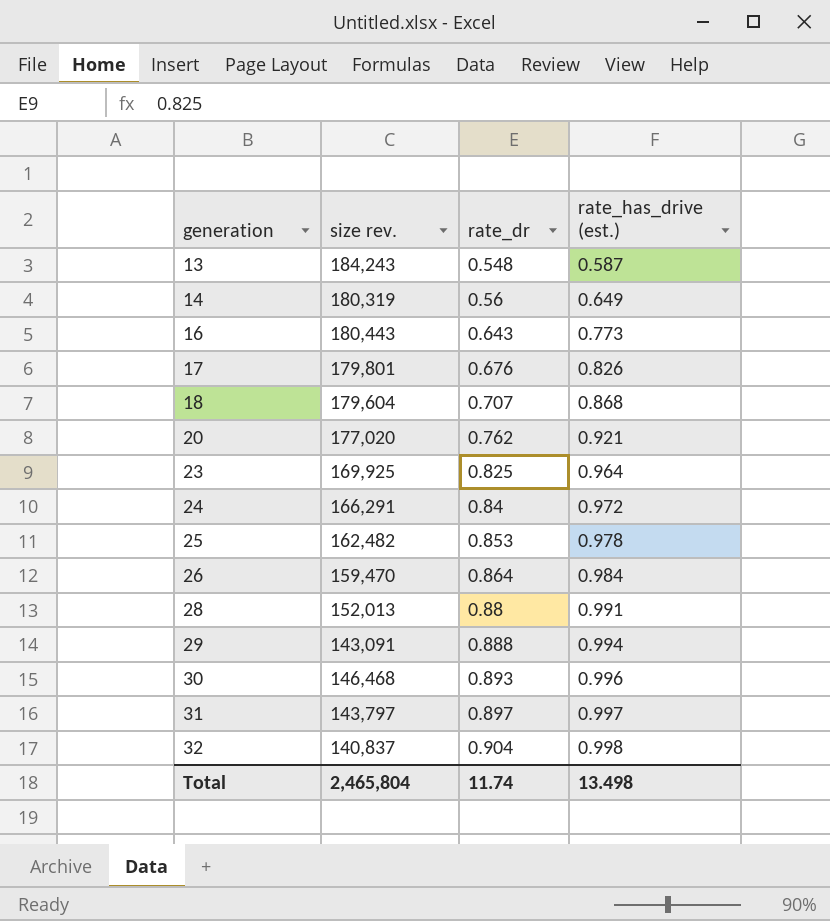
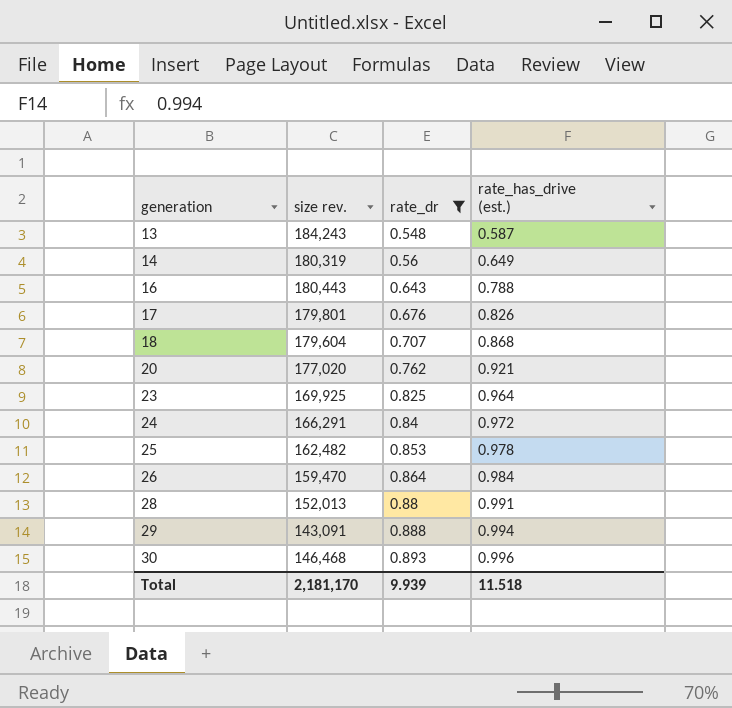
filter: none -> rate_dr <= 0.893
16 | rate_has_drive (est.): 0.773 -> 0.788
Total | size rev.: 2,465,804 -> 2,181,170
Total | rate_dr: 11.74 -> 9.939
Total | rate_has_drive (est.): 13.498 -> 11.518

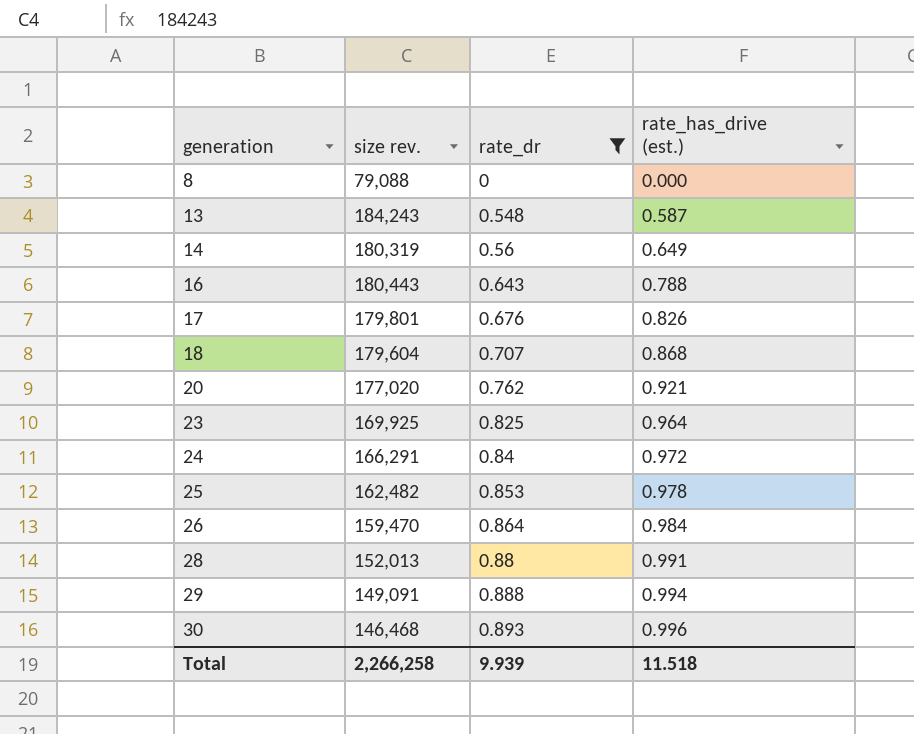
row 8: none -> 79,088 | 0 | 0.000
29 | size rev.: 143,091 -> 149,091
Total | size rev.: 2,181,170 -> 2,266,258

